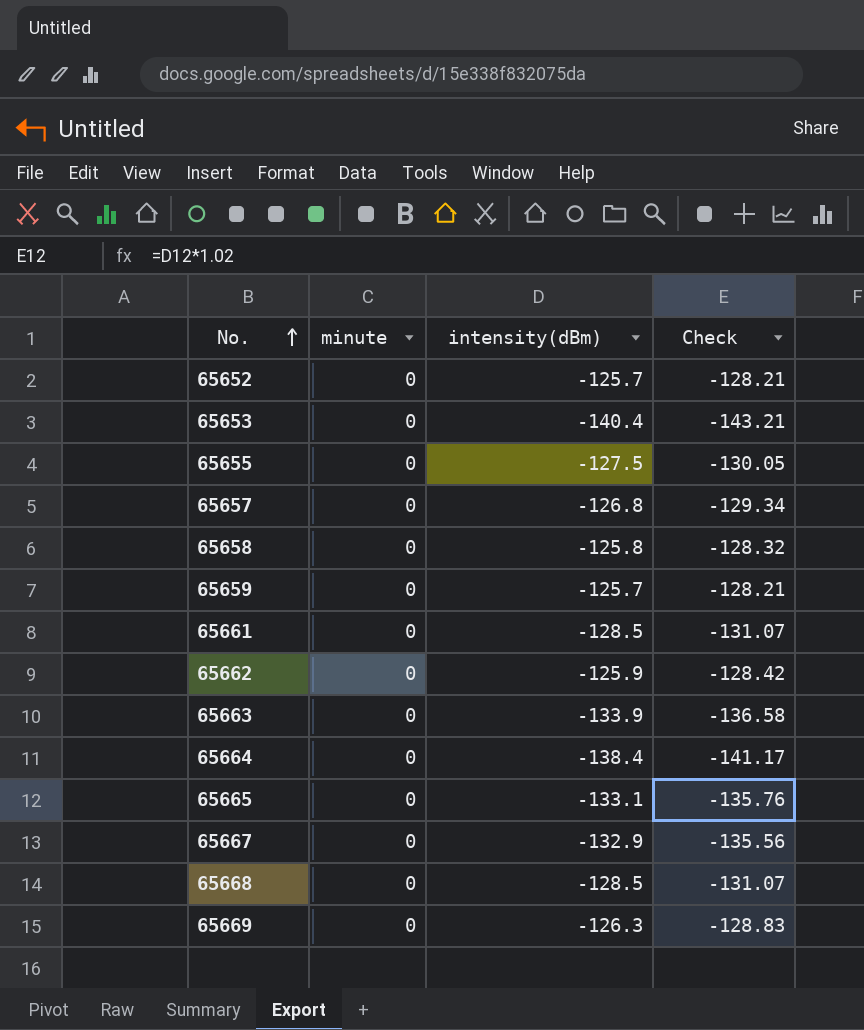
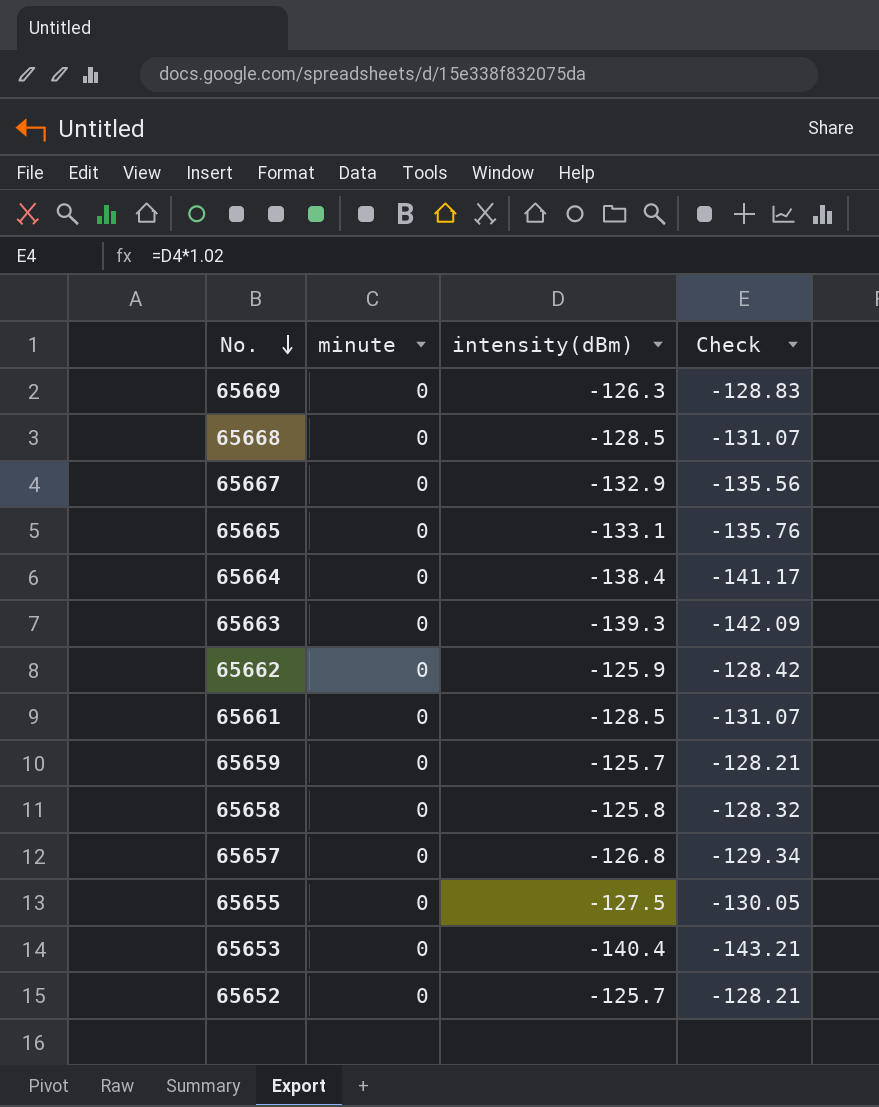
row order: No. ascending -> No. descending
65663 | intensity(dBm): -133.9 -> -139.3
65663 | Check: -136.58 -> -142.09

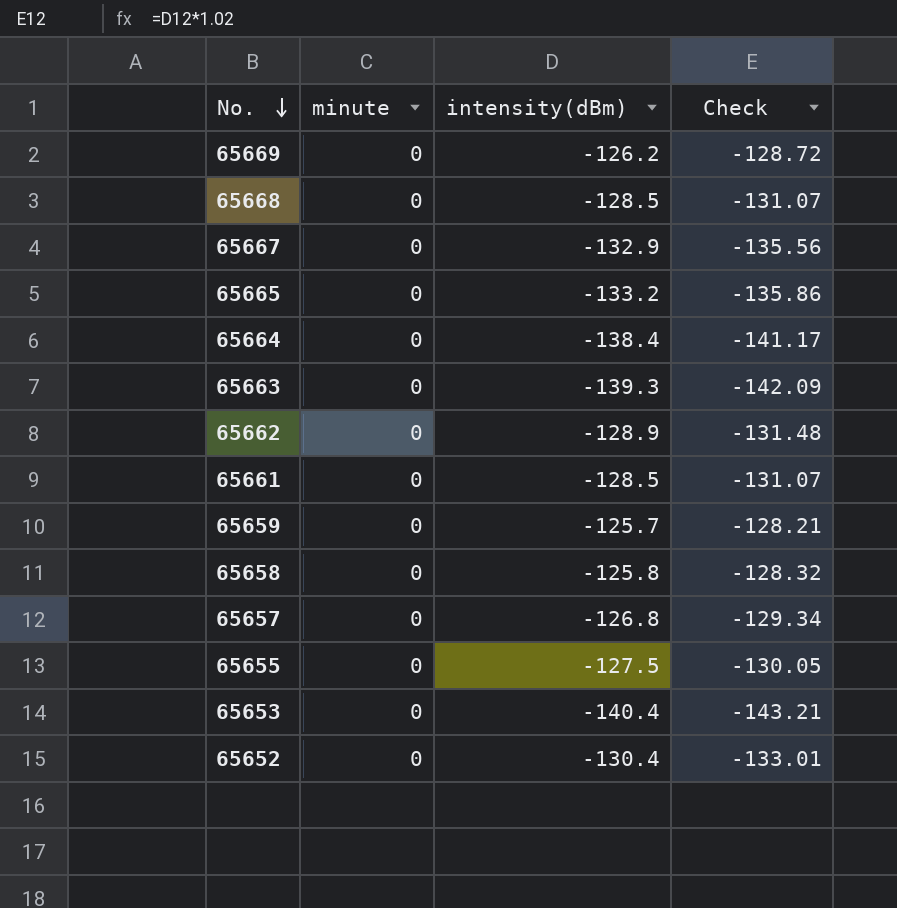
65669 | intensity(dBm): -126.3 -> -126.2
65669 | Check: -128.83 -> -128.72
65665 | intensity(dBm): -133.1 -> -133.2
65665 | Check: -135.76 -> -135.86
65662 | intensity(dBm): -125.9 -> -128.9
65662 | Check: -128.42 -> -131.48
65652 | intensity(dBm): -125.7 -> -130.4
65652 | Check: -128.21 -> -133.01

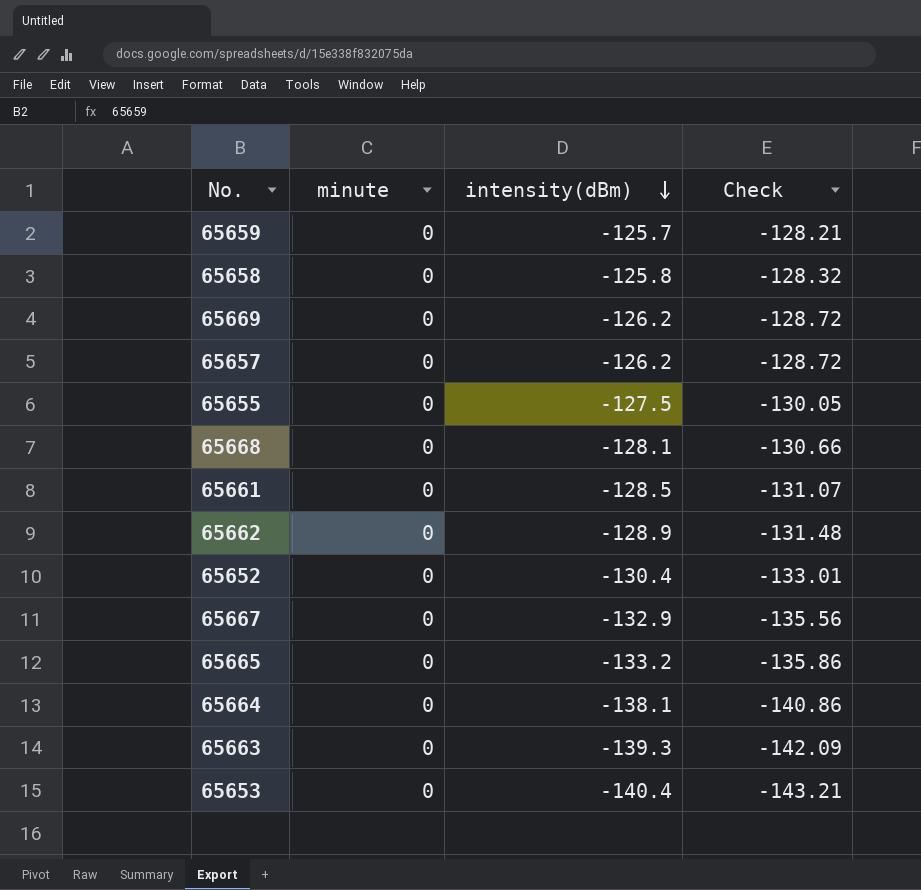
row order: No. descending -> intensity(dBm) descending
65657 | intensity(dBm): -126.8 -> -126.2
65657 | Check: -129.34 -> -128.72
65668 | intensity(dBm): -128.5 -> -128.1
65668 | Check: -131.07 -> -130.66
65664 | intensity(dBm): -138.4 -> -138.1
65664 | Check: -141.17 -> -140.86

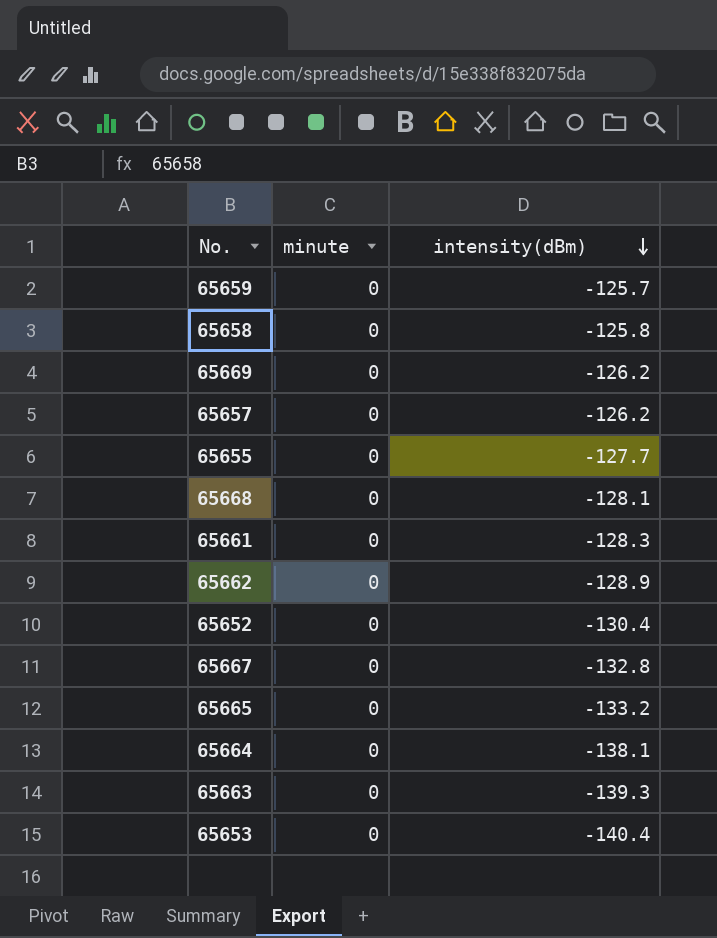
column Check | formula: [intensity(dBm)] * 1.02 -> none
65655 | intensity(dBm): -127.5 -> -127.7
65661 | intensity(dBm): -128.5 -> -128.3
65667 | intensity(dBm): -132.9 -> -132.8

